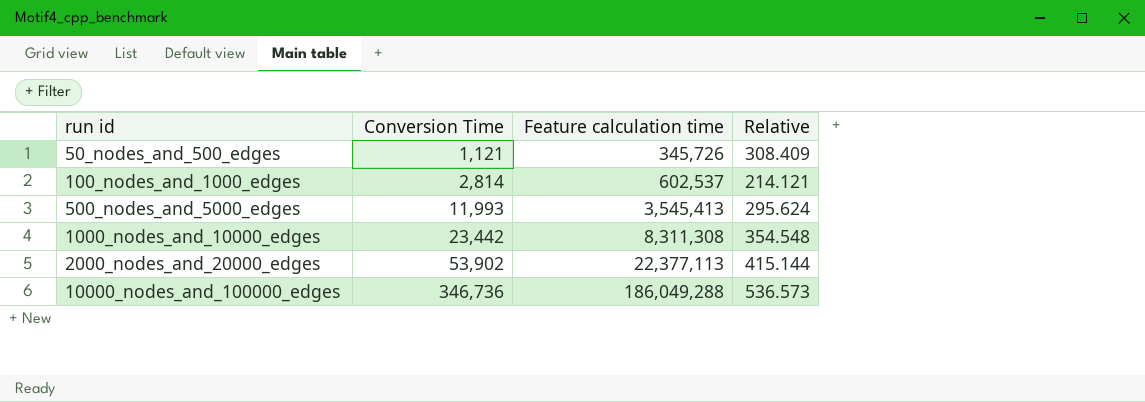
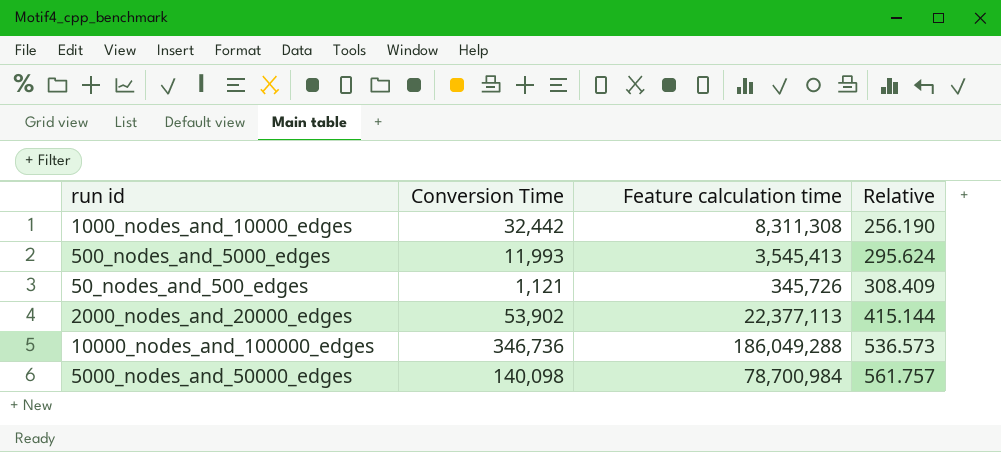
row order: run id ascending -> Relative ascending
row 100_nodes_and_1000_edges: 2,814 | 602,537 | 214.121 -> none
1000_nodes_and_10000_edges | Conversion Time: 23,442 -> 32,442
1000_nodes_and_10000_edges | Relative: 354.548 -> 256.190
row 5000_nodes_and_50000_edges: none -> 140,098 | 78,700,984 | 561.757

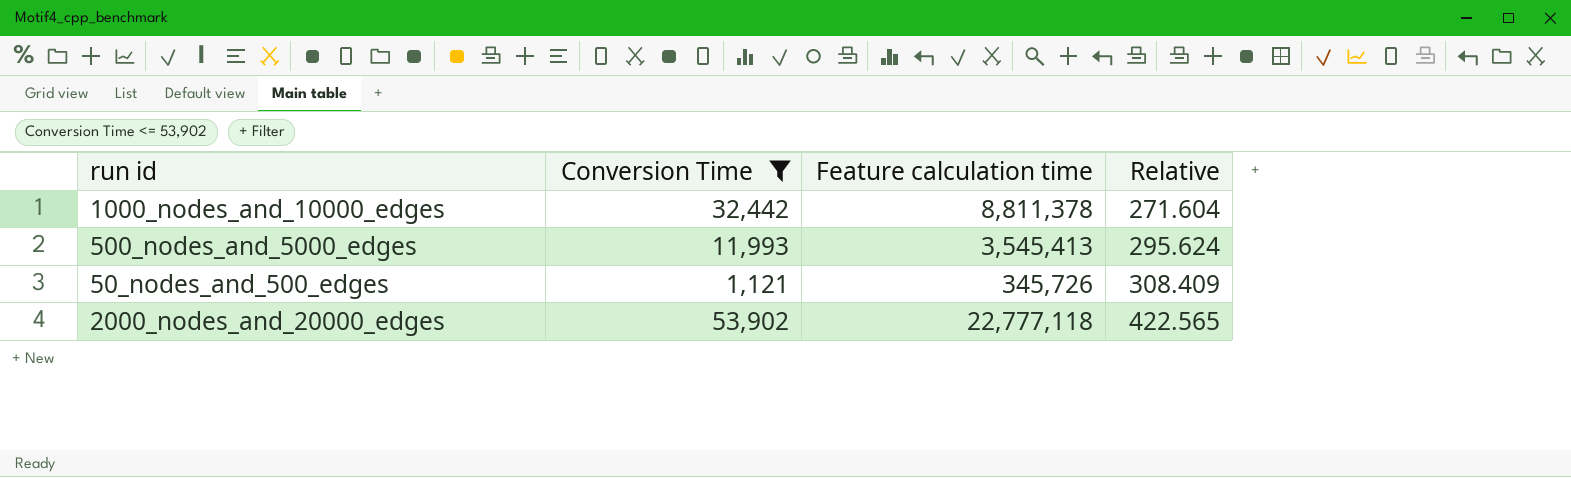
filter: none -> Conversion Time <= 53,902
1000_nodes_and_10000_edges | Feature calculation time: 8,311,308 -> 8,811,378
1000_nodes_and_10000_edges | Relative: 256.190 -> 271.604
2000_nodes_and_20000_edges | Feature calculation time: 22,377,113 -> 22,777,118
2000_nodes_and_20000_edges | Relative: 415.144 -> 422.565

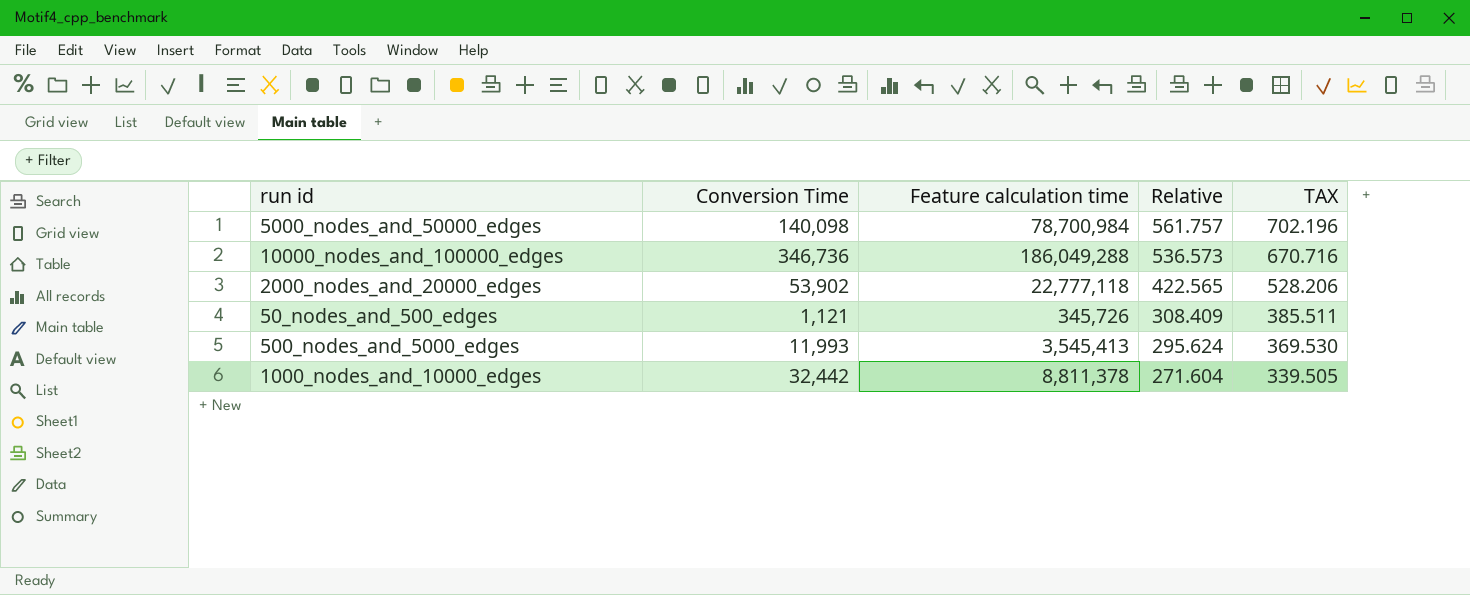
filter: Conversion Time <= 53,902 -> none
row order: Relative ascending -> Relative descending
column TAX | formula: none -> [Relative] * 1.25

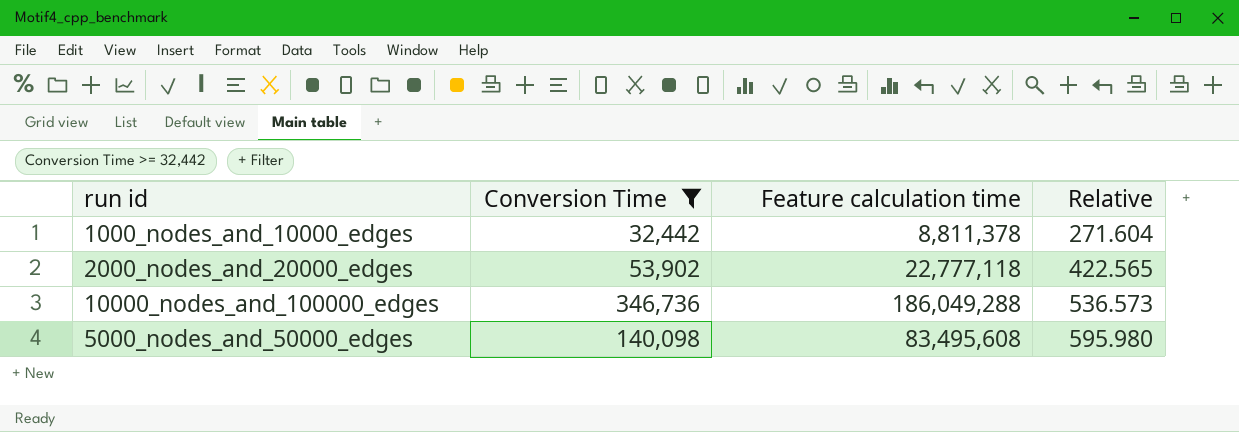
filter: none -> Conversion Time >= 32,442
row order: Relative descending -> Relative ascending
column TAX | formula: [Relative] * 1.25 -> none
5000_nodes_and_50000_edges | Feature calculation time: 78,700,984 -> 83,495,608
5000_nodes_and_50000_edges | Relative: 561.757 -> 595.980

